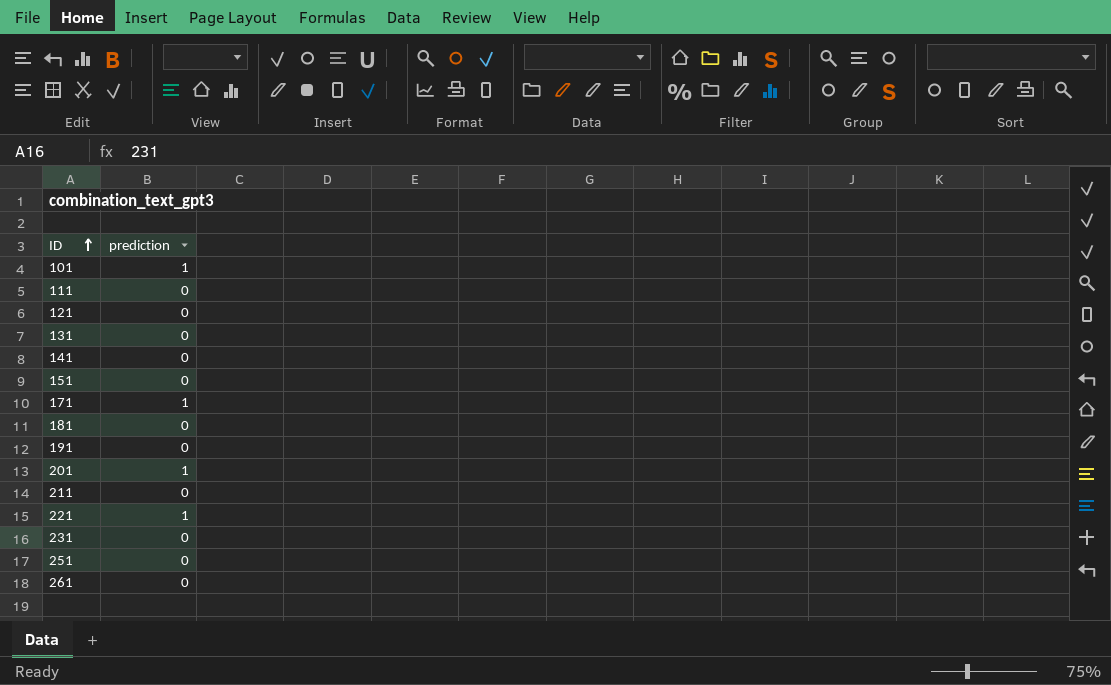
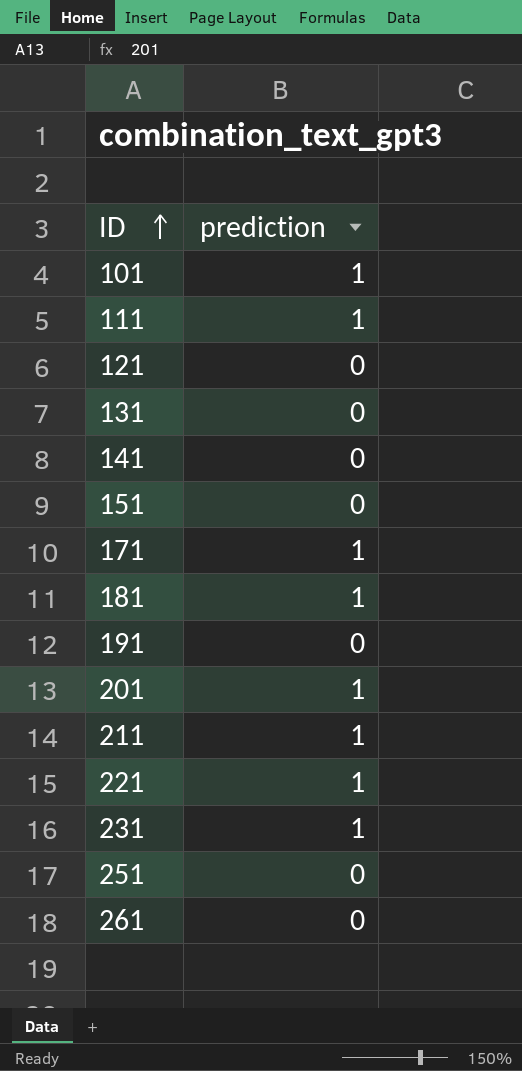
111 | prediction: 0 -> 1
181 | prediction: 0 -> 1
211 | prediction: 0 -> 1
231 | prediction: 0 -> 1

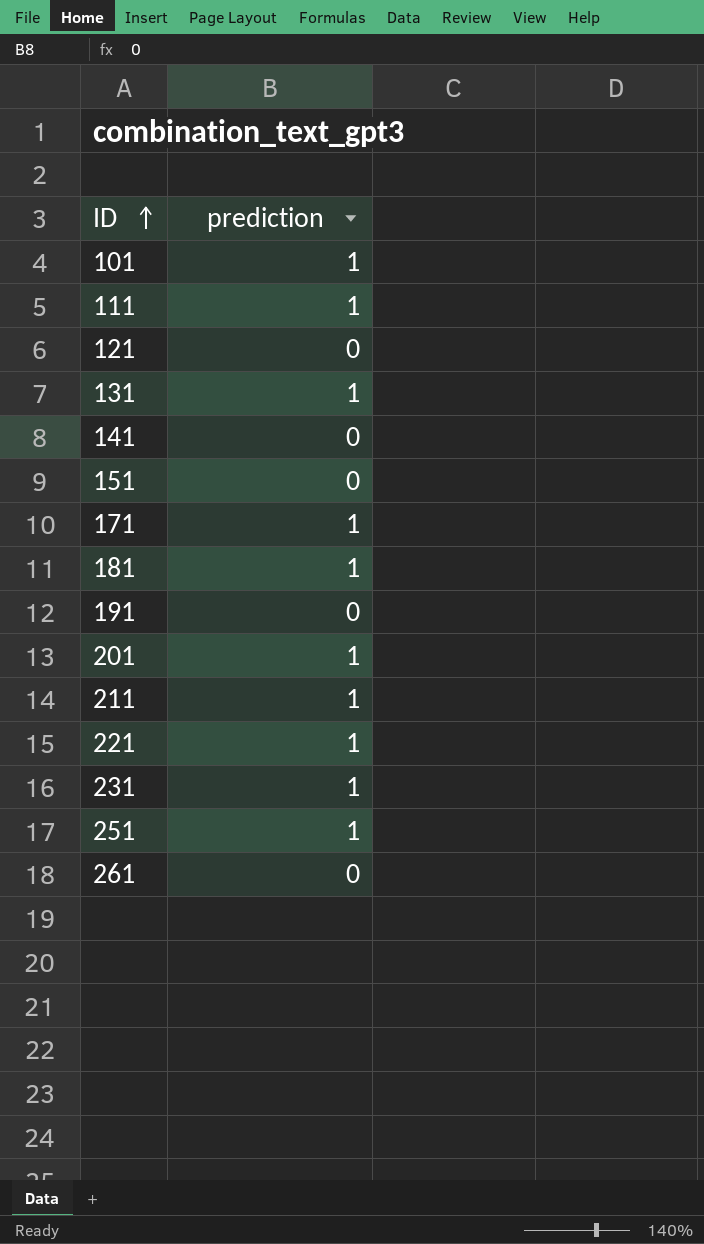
131 | prediction: 0 -> 1
251 | prediction: 0 -> 1

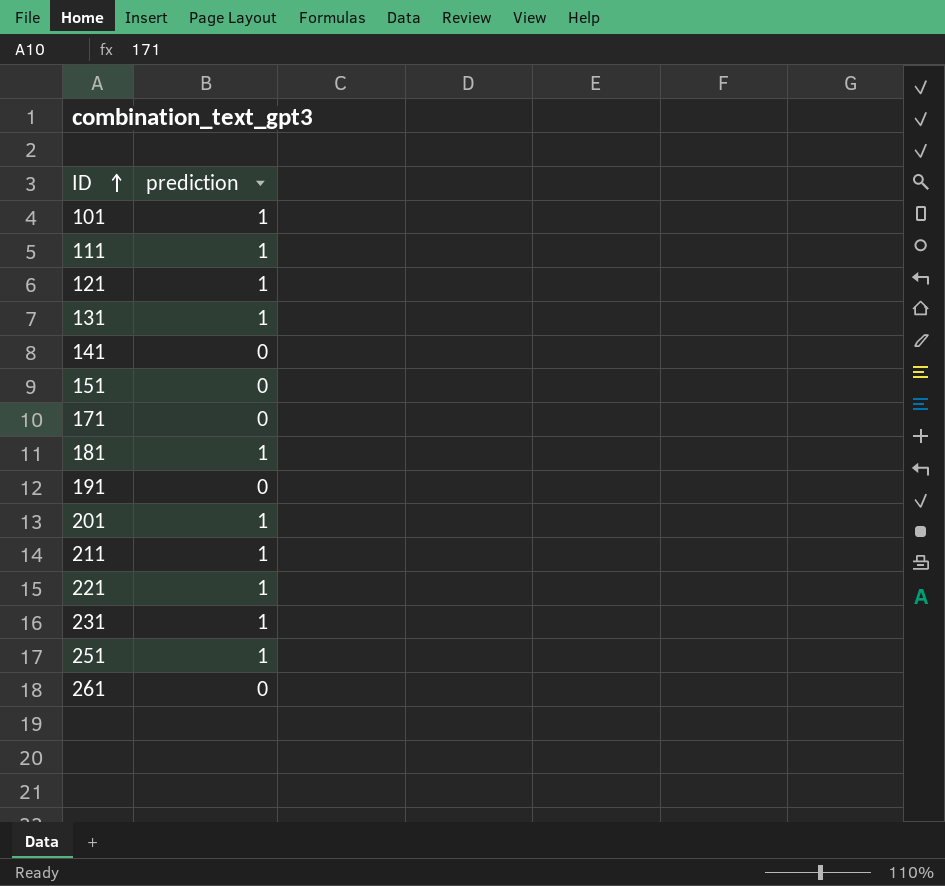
121 | prediction: 0 -> 1
171 | prediction: 1 -> 0

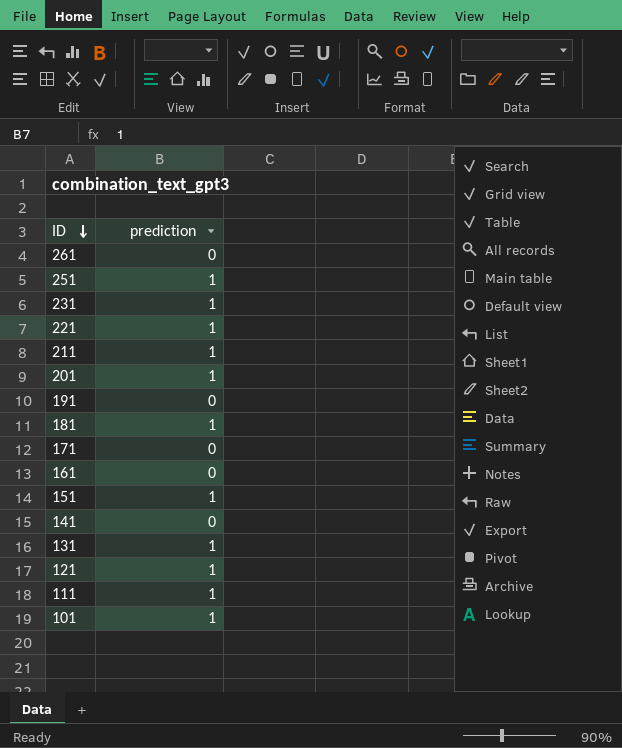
row order: ID ascending -> ID descending
row 161: none -> 0
151 | prediction: 0 -> 1

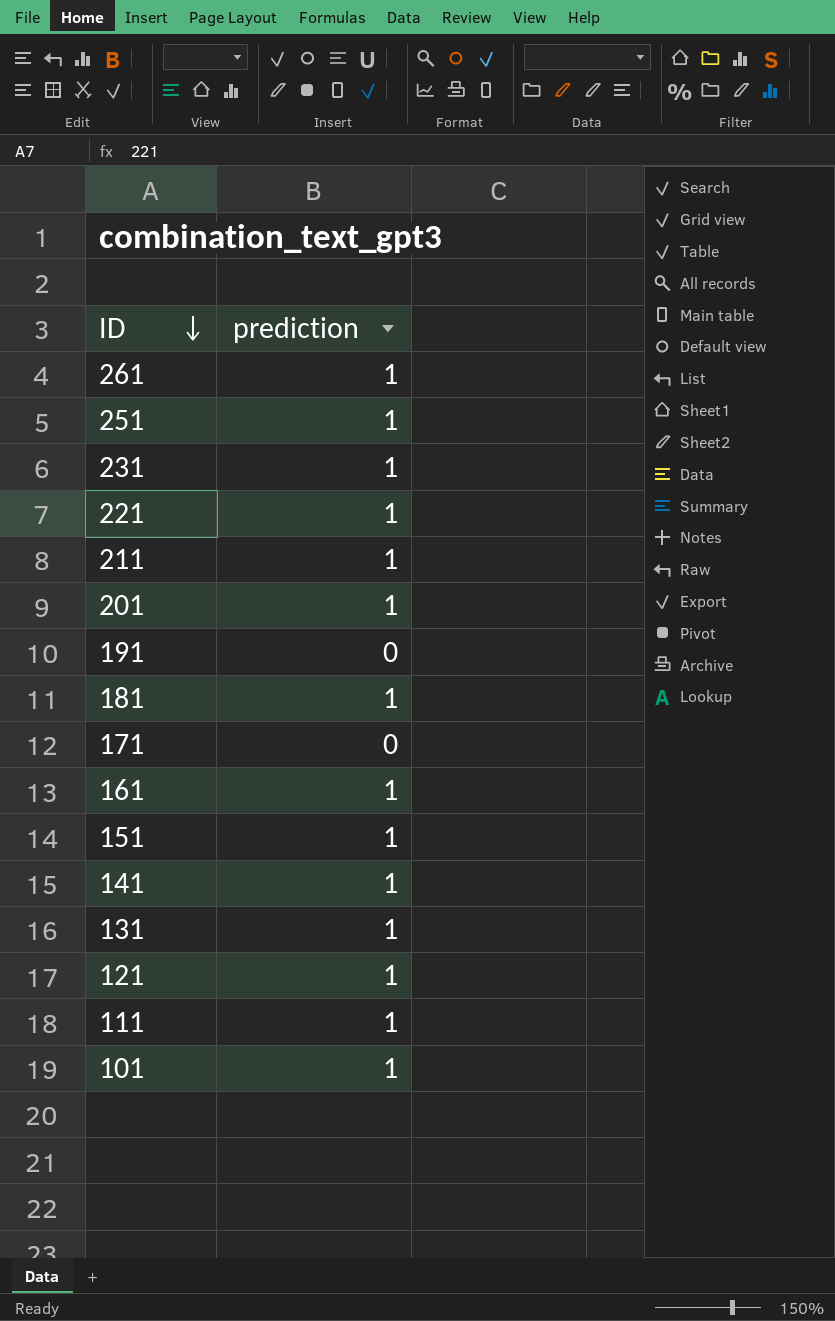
261 | prediction: 0 -> 1
161 | prediction: 0 -> 1
141 | prediction: 0 -> 1

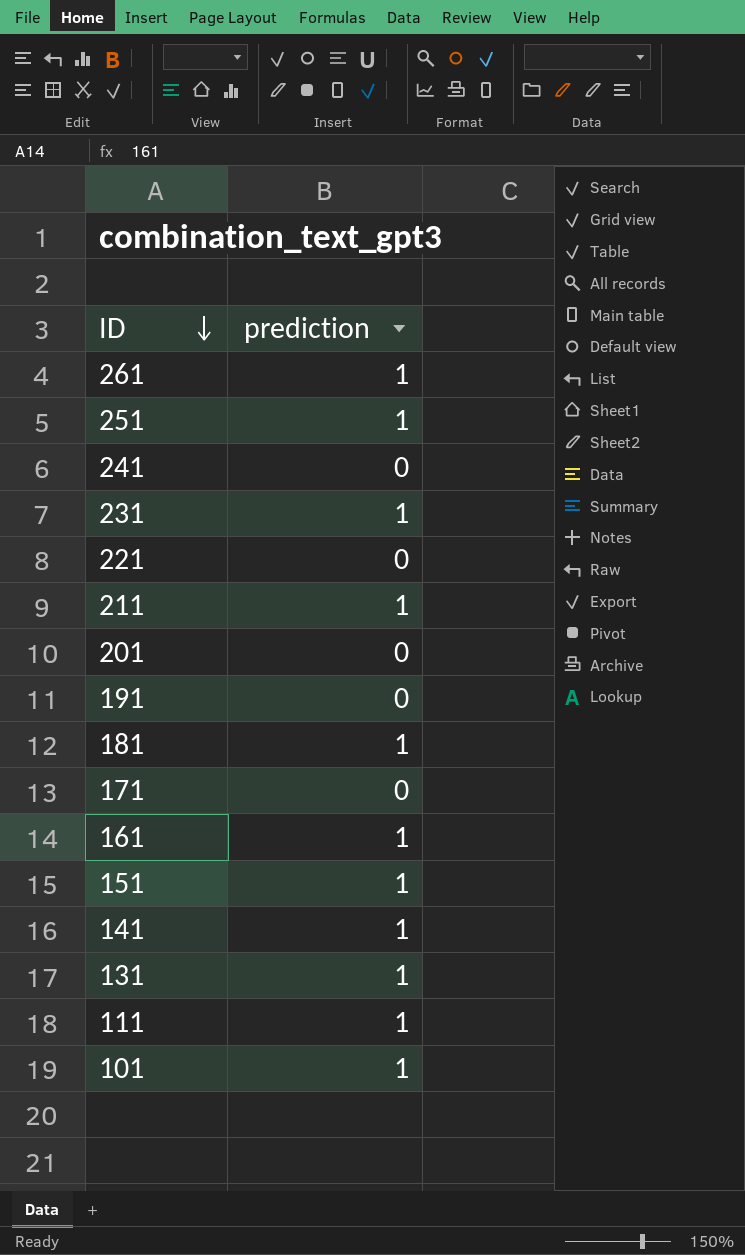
row 121: 1 -> none
row 241: none -> 0
221 | prediction: 1 -> 0
201 | prediction: 1 -> 0

